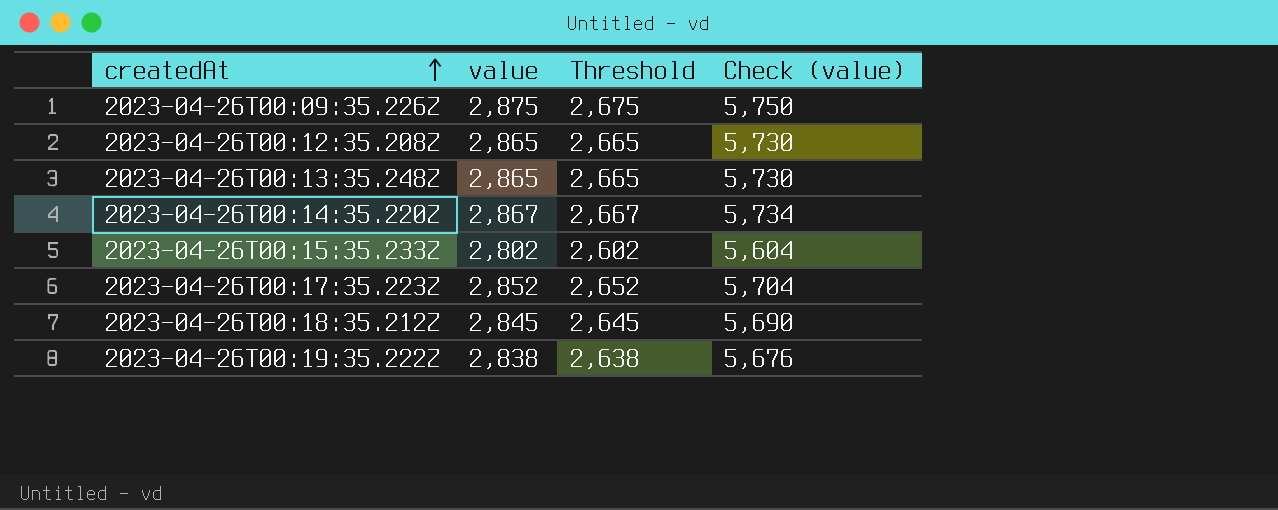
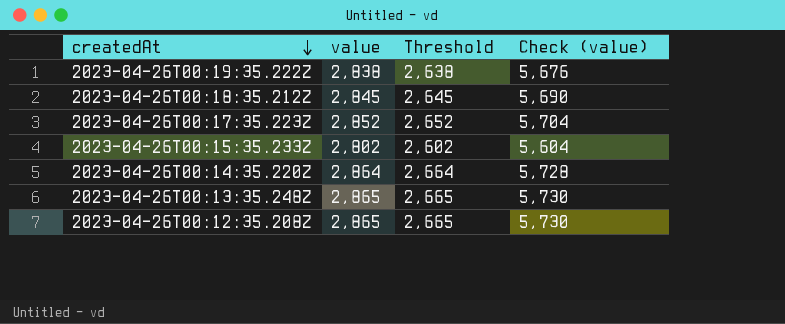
row order: createdAt ascending -> createdAt descending
row 2023-04-26T00:09:35.226Z: 2,875 | 2,675 | 5,750 -> none
2023-04-26T00:14:35.220Z | value: 2,867 -> 2,864
2023-04-26T00:14:35.220Z | Threshold: 2,667 -> 2,664
2023-04-26T00:14:35.220Z | Check (value): 5,734 -> 5,728

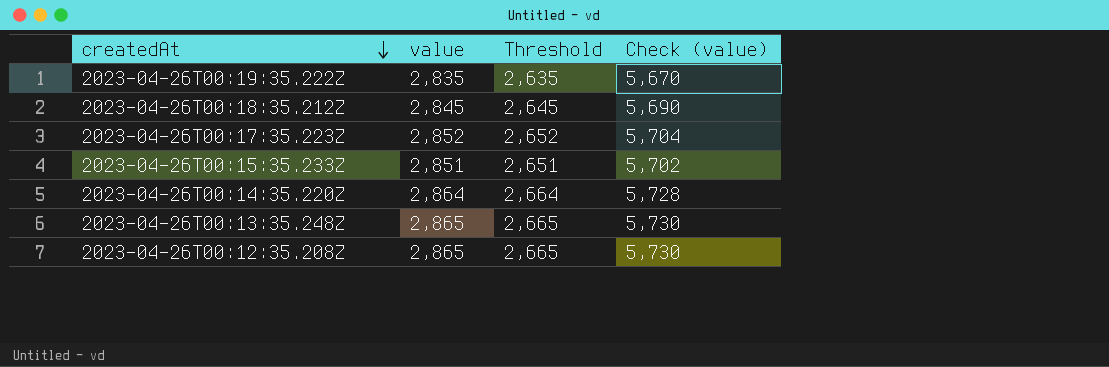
2023-04-26T00:19:35.222Z | value: 2,838 -> 2,835
2023-04-26T00:19:35.222Z | Threshold: 2,638 -> 2,635
2023-04-26T00:19:35.222Z | Check (value): 5,676 -> 5,670
2023-04-26T00:15:35.233Z | value: 2,802 -> 2,851
2023-04-26T00:15:35.233Z | Threshold: 2,602 -> 2,651
2023-04-26T00:15:35.233Z | Check (value): 5,604 -> 5,702

